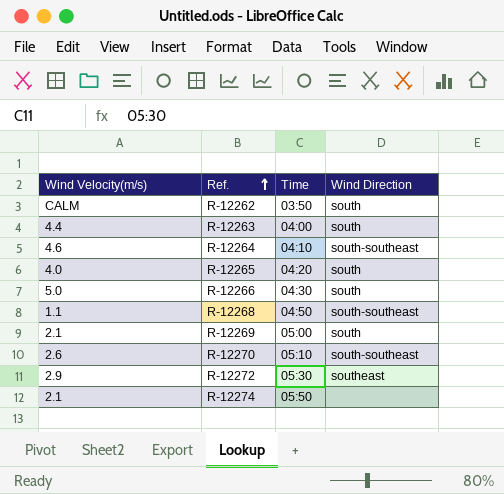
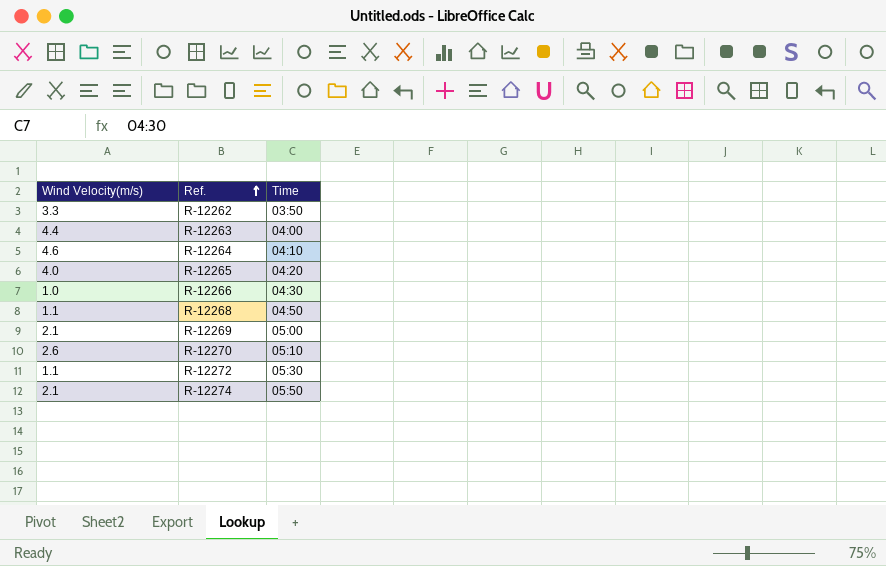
column Wind Direction | position: 4 -> none
R-12262 | Wind Velocity(m/s): CALM -> 3.3
R-12266 | Wind Velocity(m/s): 5.0 -> 1.0
R-12272 | Wind Velocity(m/s): 2.9 -> 1.1

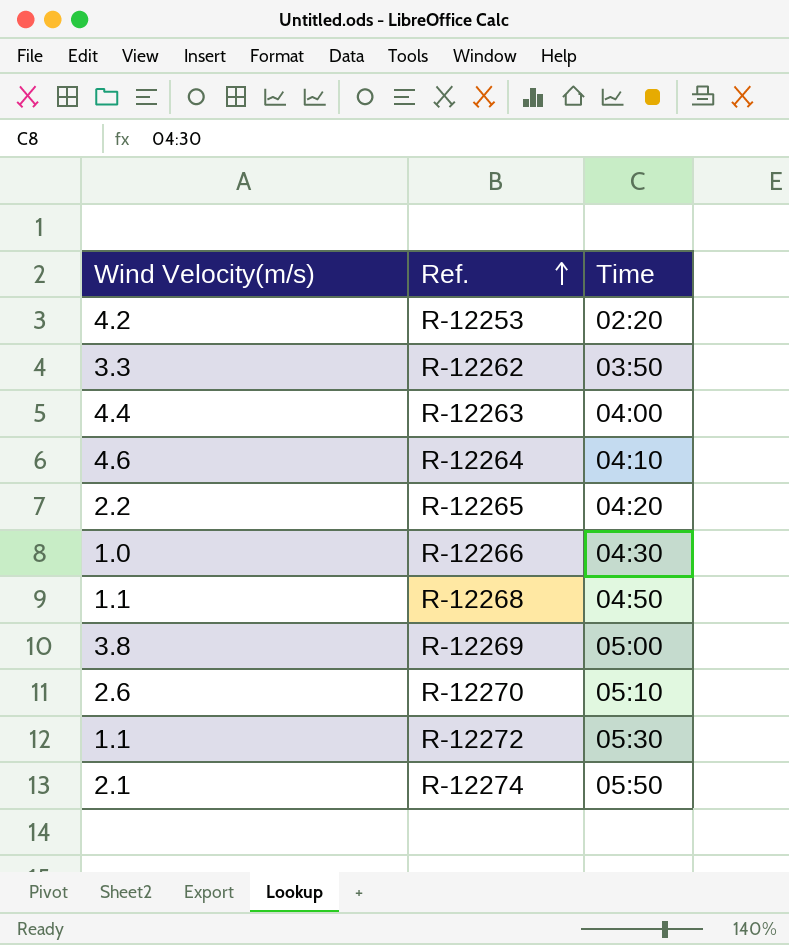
row R-12253: none -> 4.2 | 02:20
R-12265 | Wind Velocity(m/s): 4.0 -> 2.2
R-12269 | Wind Velocity(m/s): 2.1 -> 3.8

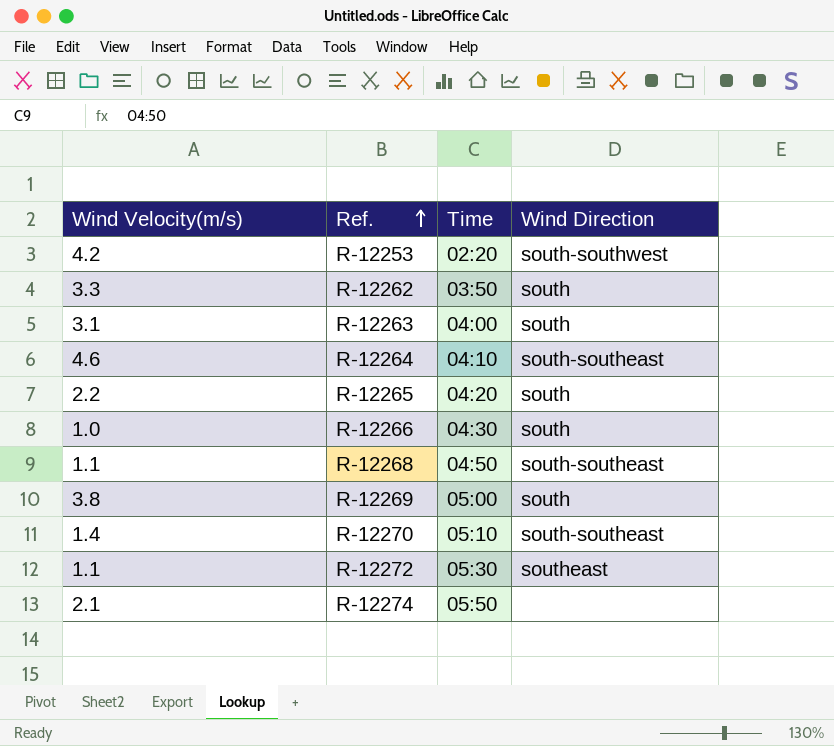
column Wind Direction | position: none -> 4
R-12263 | Wind Velocity(m/s): 4.4 -> 3.1
R-12270 | Wind Velocity(m/s): 2.6 -> 1.4

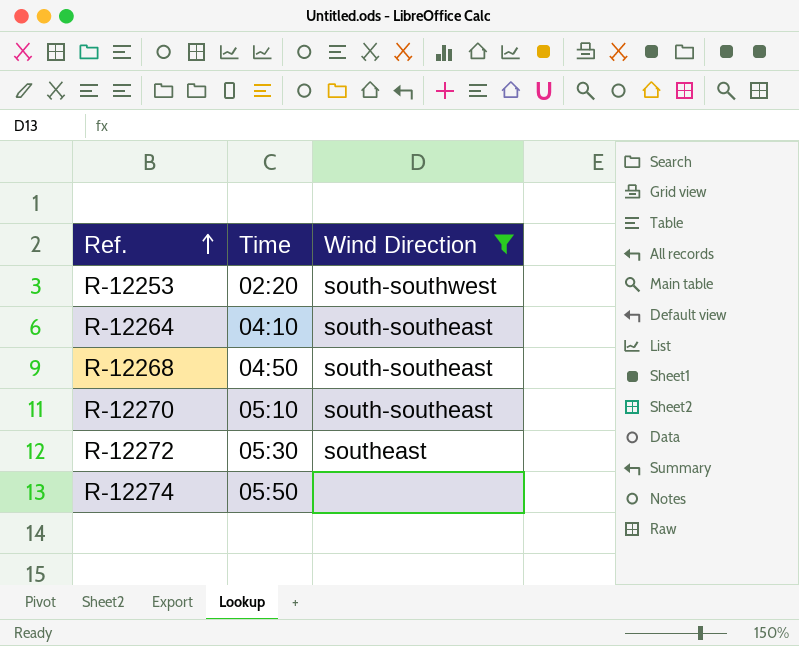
filter: none -> Wind Direction != south
column Wind Velocity(m/s) | position: 1 -> none

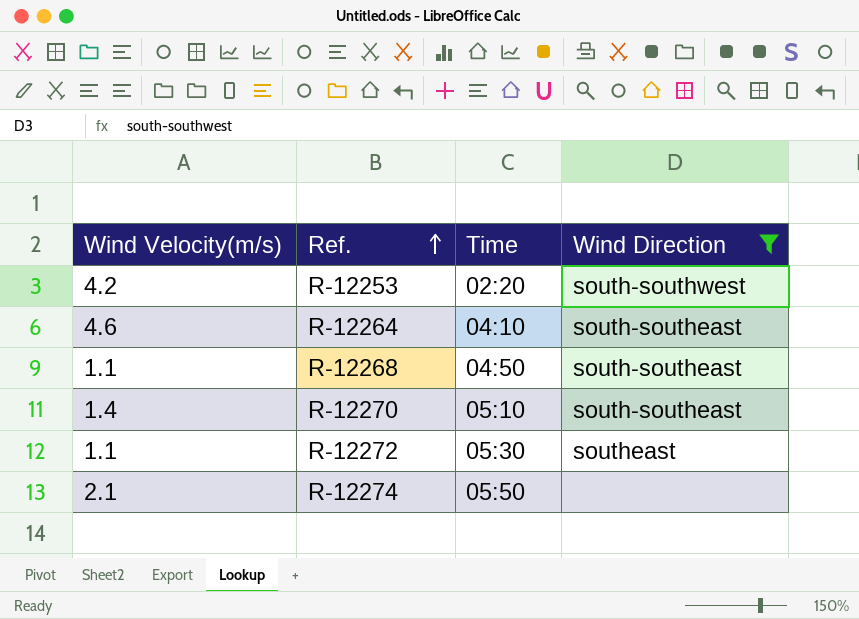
column Wind Velocity(m/s) | position: none -> 1

